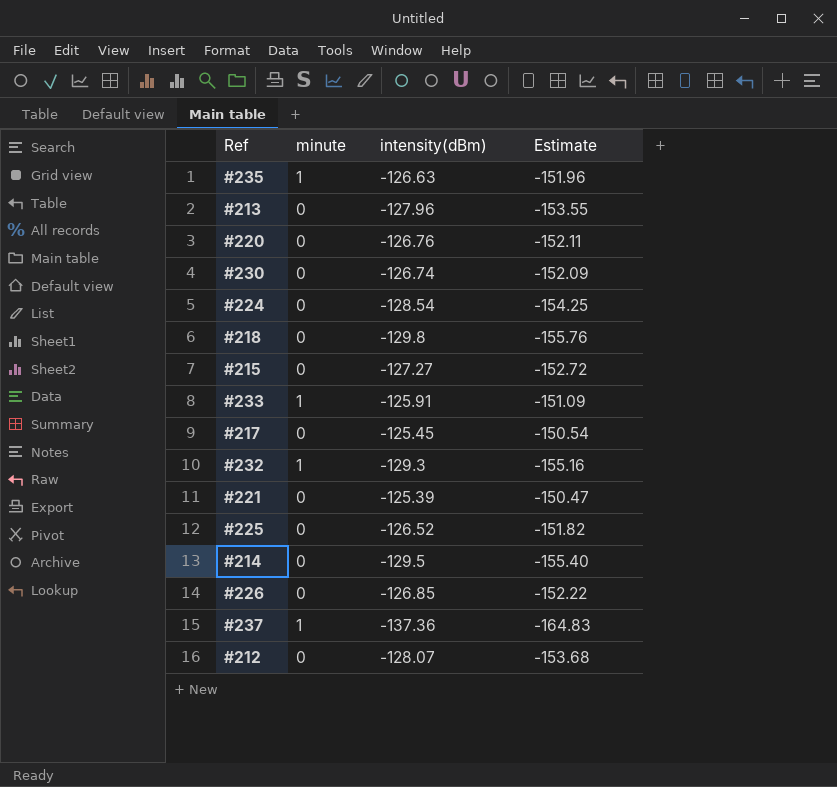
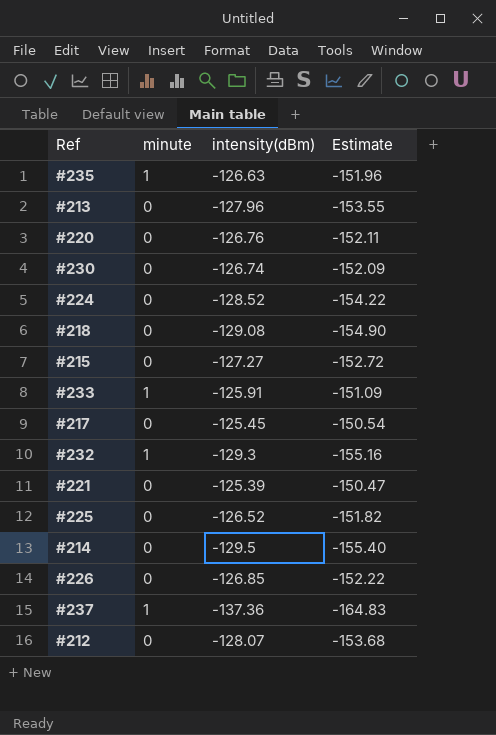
#224 | intensity(dBm): -128.54 -> -128.52
#224 | Estimate: -154.25 -> -154.22
#218 | intensity(dBm): -129.8 -> -129.08
#218 | Estimate: -155.76 -> -154.90

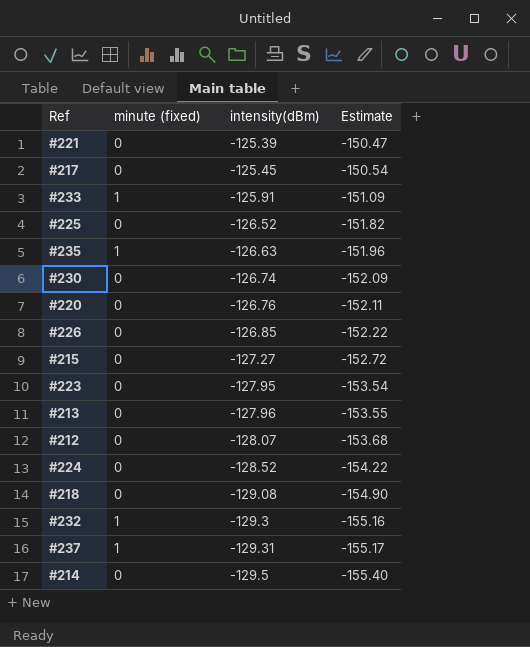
row order: none -> intensity(dBm) descending
column name: minute -> minute (fixed)
row #223: none -> 0 | -127.95 | -153.54
#237 | intensity(dBm): -137.36 -> -129.31
#237 | Estimate: -164.83 -> -155.17

